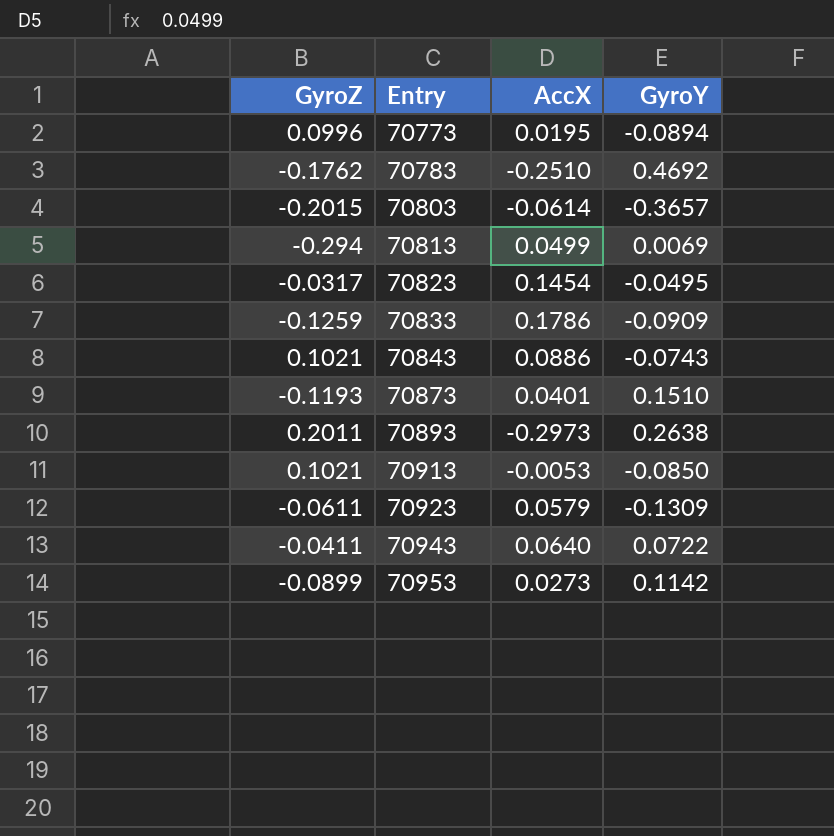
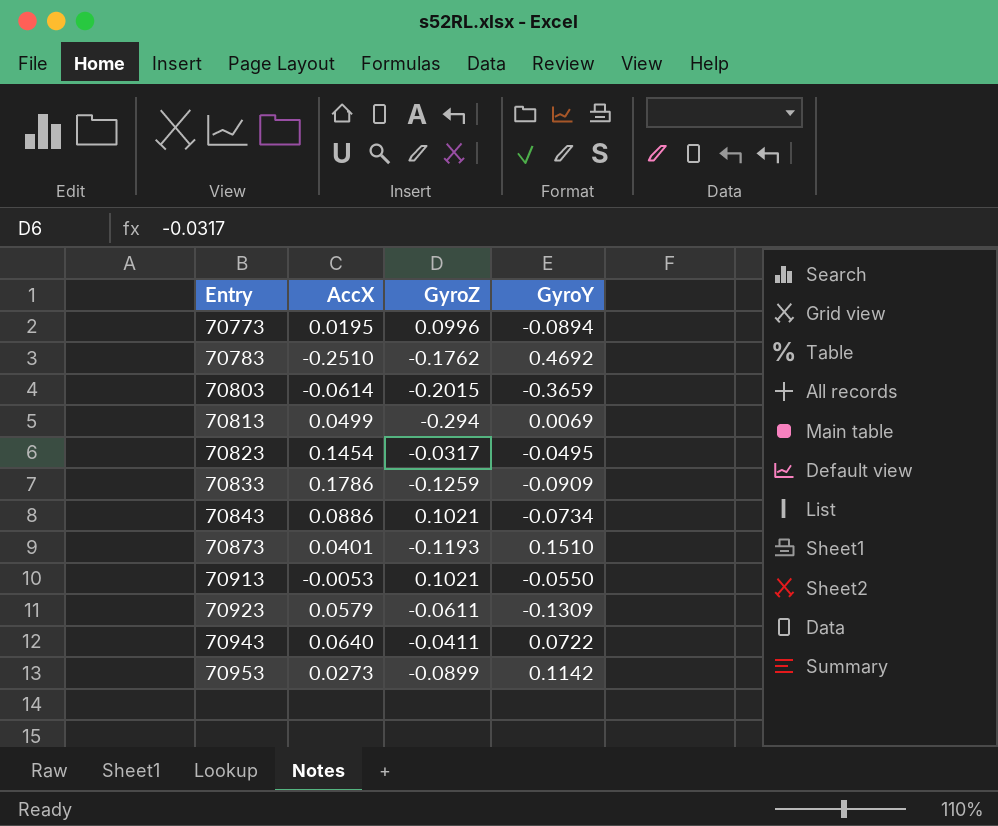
column GyroZ | position: 1 -> 3
row 70893: 0.2011 | -0.2973 | 0.2638 -> none
70803 | GyroY: -0.3657 -> -0.3659
70843 | GyroY: -0.0743 -> -0.0734
70913 | GyroY: -0.0850 -> -0.0550

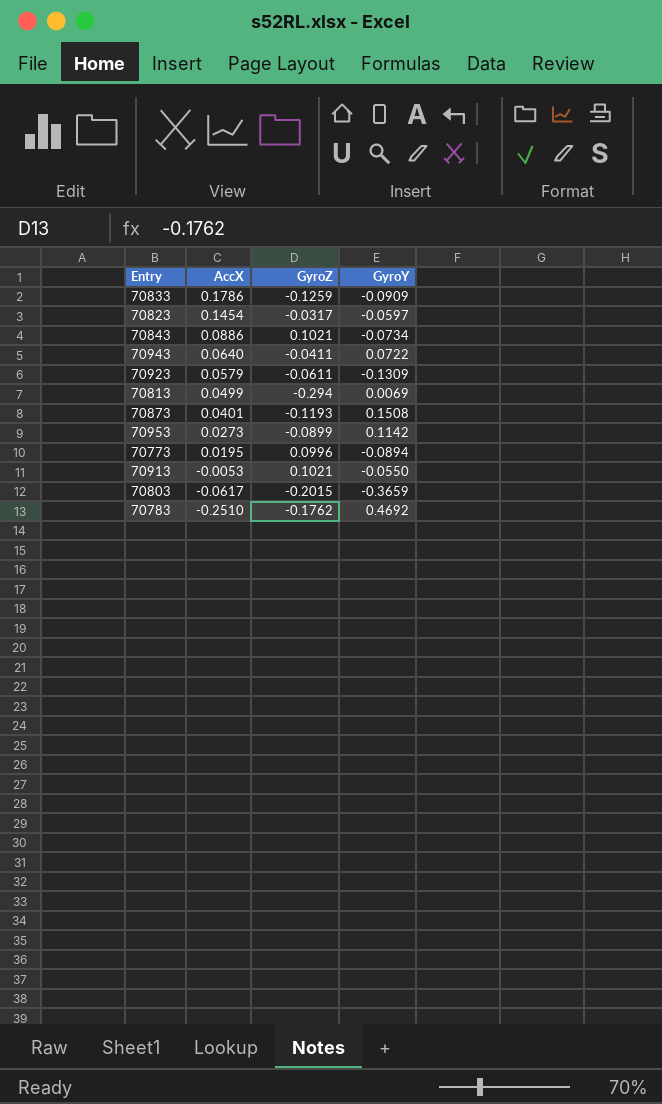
row order: Entry ascending -> AccX descending
70823 | GyroY: -0.0495 -> -0.0597
70873 | GyroY: 0.1510 -> 0.1508
70803 | AccX: -0.0614 -> -0.0617

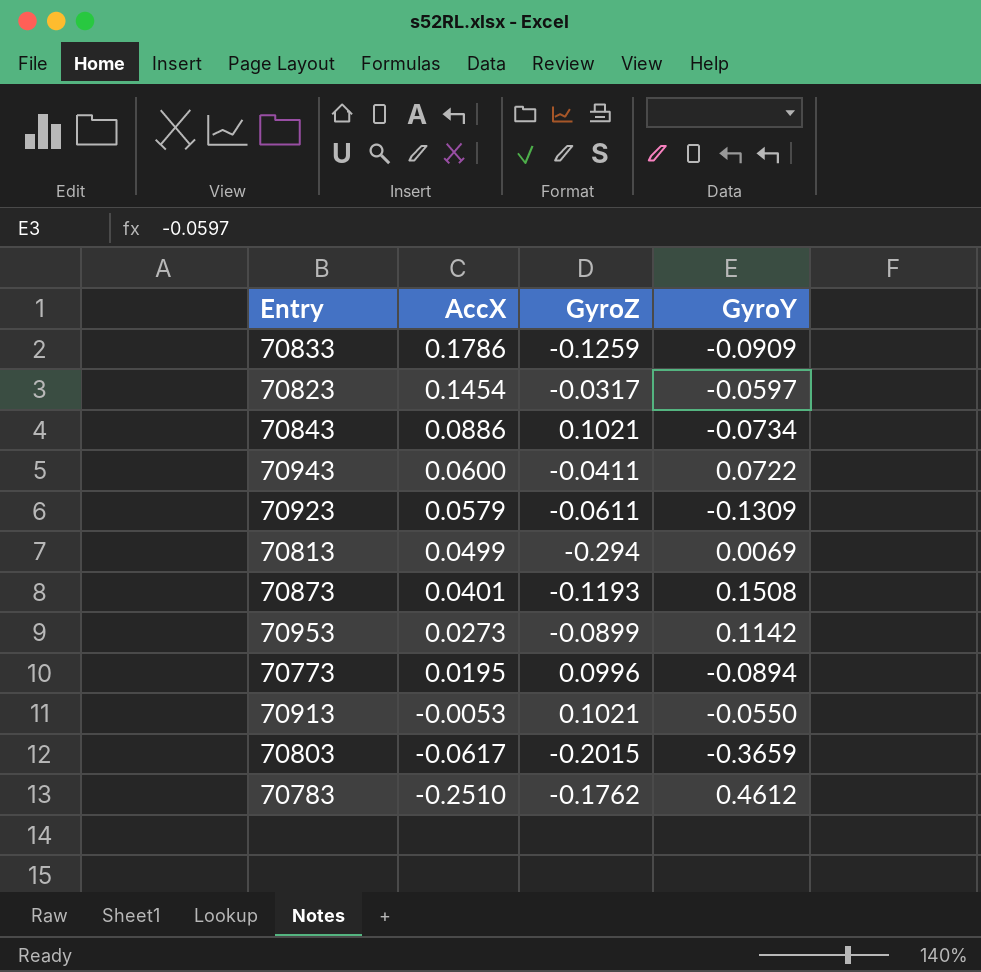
70943 | AccX: 0.0640 -> 0.0600
70783 | GyroY: 0.4692 -> 0.4612

